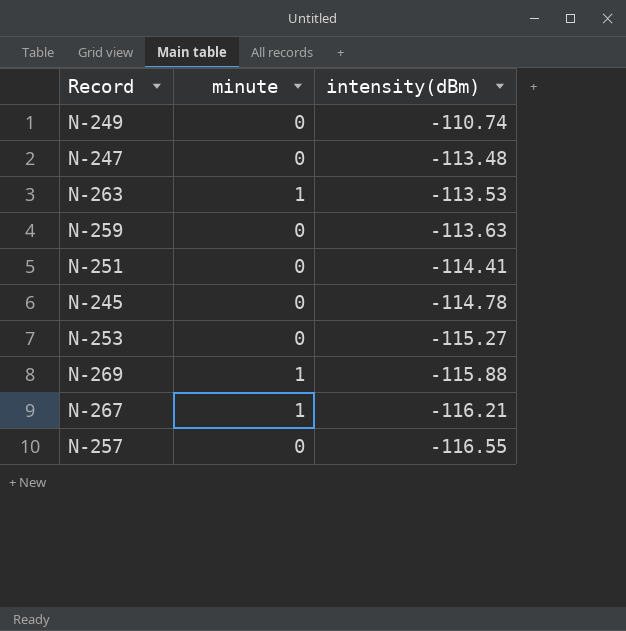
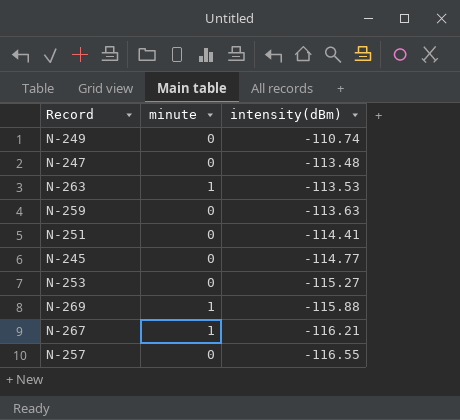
N-245 | intensity(dBm): -114.78 -> -114.77

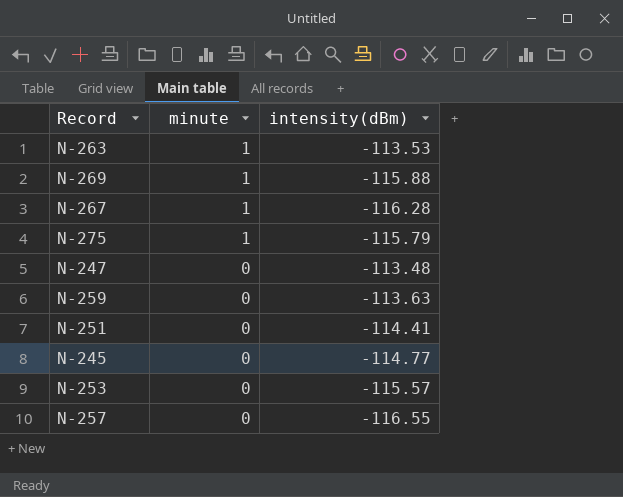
row order: intensity(dBm) descending -> minute descending
row N-249: 0 | -110.74 -> none
N-267 | intensity(dBm): -116.21 -> -116.28
row N-275: none -> 1 | -115.79
N-253 | intensity(dBm): -115.27 -> -115.57

